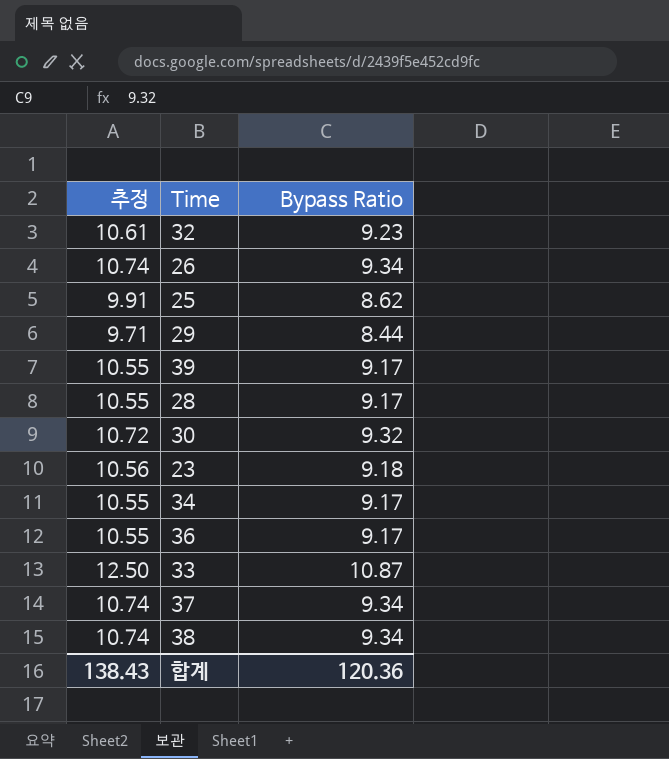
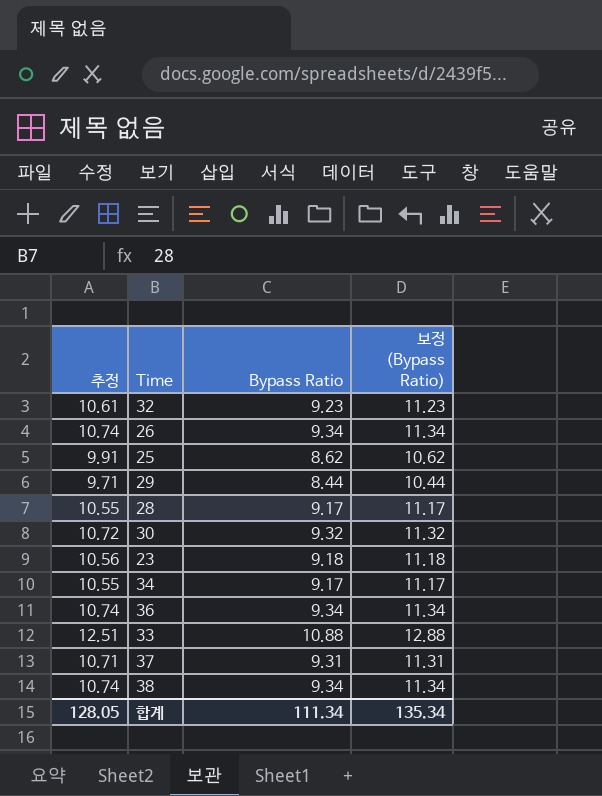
column 보정 (Bypass Ratio) | formula: none -> [Bypass Ratio] + 2
row 39: 10.55 | 9.17 -> none
36 | 추정: 10.55 -> 10.74
36 | Bypass Ratio: 9.17 -> 9.34
33 | 추정: 12.50 -> 12.51
33 | Bypass Ratio: 10.87 -> 10.88
37 | 추정: 10.74 -> 10.71
37 | Bypass Ratio: 9.34 -> 9.31
합계 | 추정: 138.43 -> 128.05
합계 | Bypass Ratio: 120.36 -> 111.34

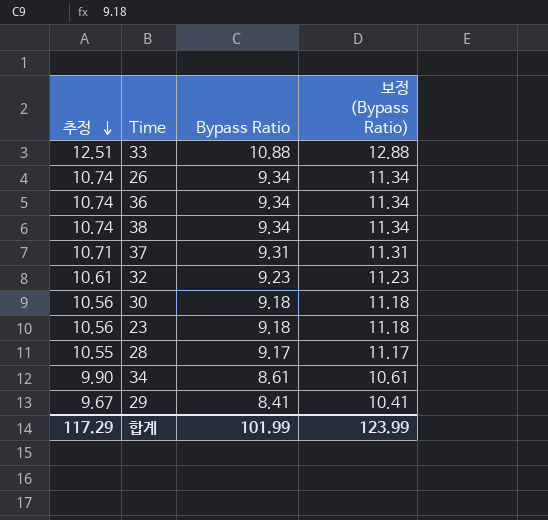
row order: none -> 추정 descending
row 25: 9.91 | 8.62 | 10.62 -> none
30 | 추정: 10.72 -> 10.56
30 | Bypass Ratio: 9.32 -> 9.18
30 | 보정 (Bypass Ratio): 11.32 -> 11.18
34 | 추정: 10.55 -> 9.90
34 | Bypass Ratio: 9.17 -> 8.61
34 | 보정 (Bypass Ratio): 11.17 -> 10.61
29 | 추정: 9.71 -> 9.67
29 | Bypass Ratio: 8.44 -> 8.41
29 | 보정 (Bypass Ratio): 10.44 -> 10.41
합계 | 추정: 128.05 -> 117.29
합계 | Bypass Ratio: 111.34 -> 101.99
합계 | 보정 (Bypass Ratio): 135.34 -> 123.99

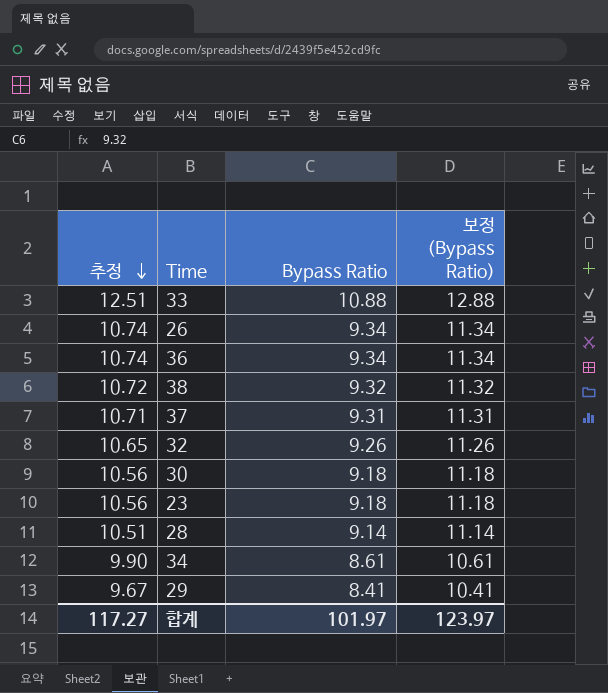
38 | 추정: 10.74 -> 10.72
38 | Bypass Ratio: 9.34 -> 9.32
38 | 보정 (Bypass Ratio): 11.34 -> 11.32
32 | 추정: 10.61 -> 10.65
32 | Bypass Ratio: 9.23 -> 9.26
32 | 보정 (Bypass Ratio): 11.23 -> 11.26
28 | 추정: 10.55 -> 10.51
28 | Bypass Ratio: 9.17 -> 9.14
28 | 보정 (Bypass Ratio): 11.17 -> 11.14
합계 | 추정: 117.29 -> 117.27
합계 | Bypass Ratio: 101.99 -> 101.97
합계 | 보정 (Bypass Ratio): 123.99 -> 123.97

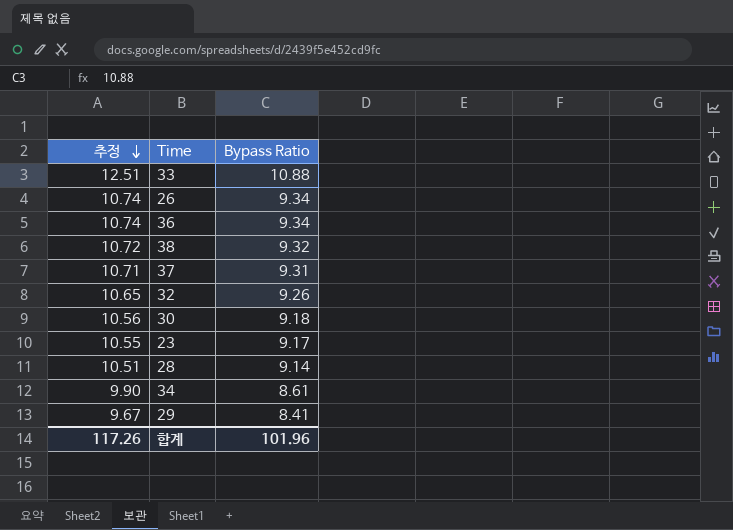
column 보정 (Bypass Ratio) | formula: [Bypass Ratio] + 2 -> none
23 | 추정: 10.56 -> 10.55
23 | Bypass Ratio: 9.18 -> 9.17
합계 | 추정: 117.27 -> 117.26
합계 | Bypass Ratio: 101.97 -> 101.96

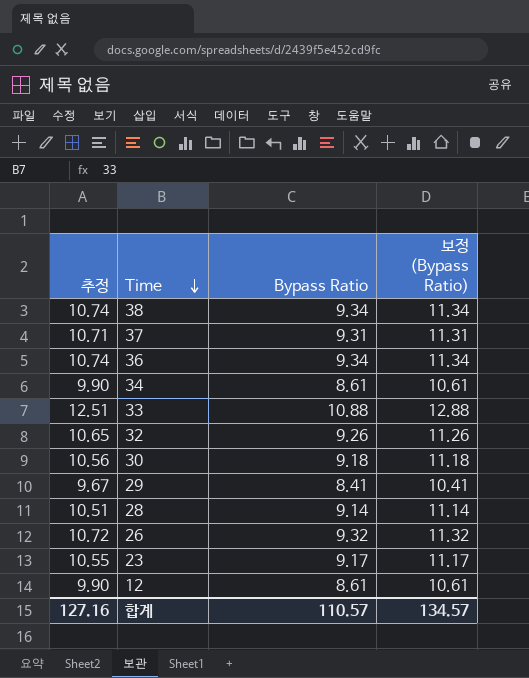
row order: 추정 descending -> Time descending
column 보정 (Bypass Ratio) | formula: none -> [Bypass Ratio] + 2
38 | 추정: 10.72 -> 10.74
38 | Bypass Ratio: 9.32 -> 9.34
26 | 추정: 10.74 -> 10.72
26 | Bypass Ratio: 9.34 -> 9.32
row 12: none -> 9.90 | 8.61 | 10.61
합계 | 추정: 117.26 -> 127.16
합계 | Bypass Ratio: 101.96 -> 110.57

